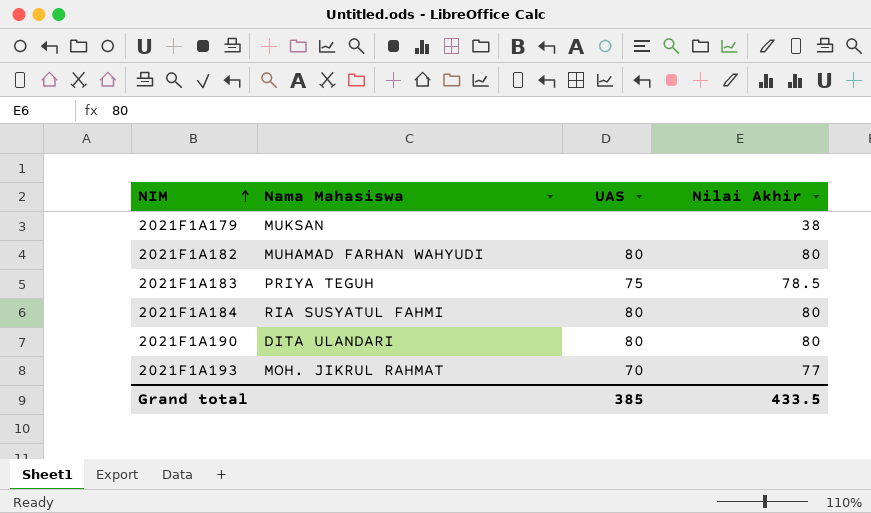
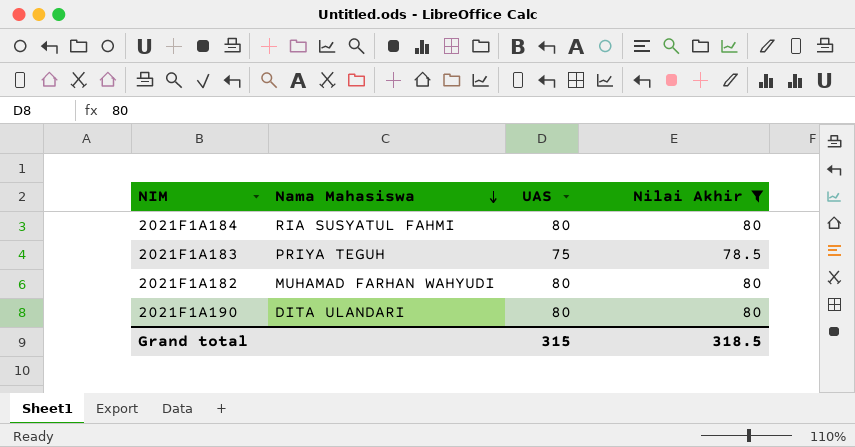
filter: none -> Nilai Akhir >= 78.5
row order: NIM ascending -> Nama Mahasiswa descending
Grand total | UAS: 385 -> 315
Grand total | Nilai Akhir: 433.5 -> 318.5

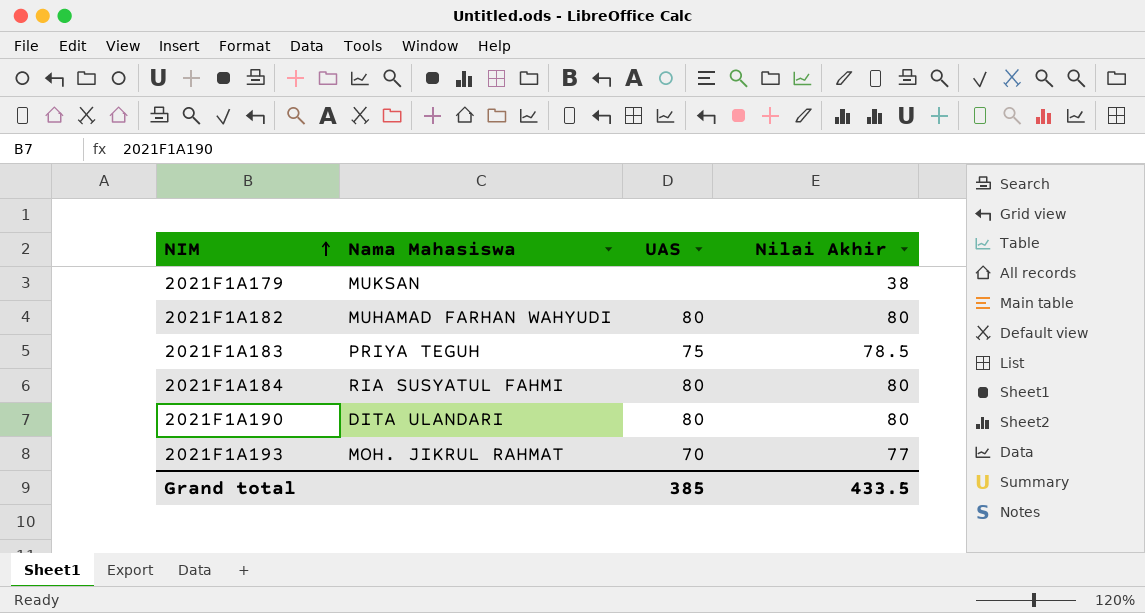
filter: Nilai Akhir >= 78.5 -> none
row order: Nama Mahasiswa descending -> NIM ascending
Grand total | UAS: 315 -> 385
Grand total | Nilai Akhir: 318.5 -> 433.5

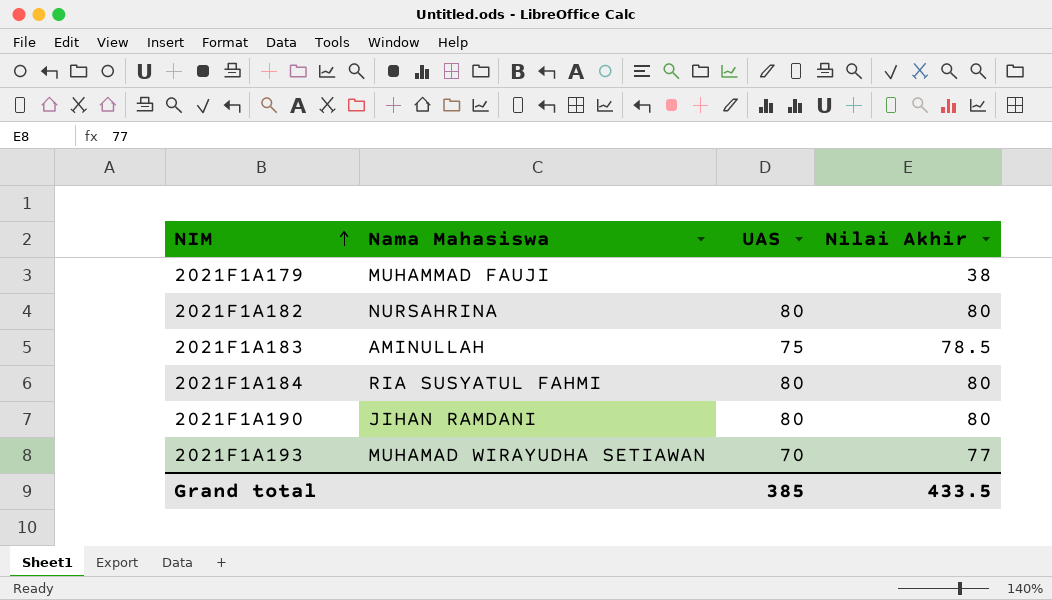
2021F1A179 | Nama Mahasiswa: MUKSAN -> MUHAMMAD FAUJI
2021F1A182 | Nama Mahasiswa: MUHAMAD FARHAN WAHYUDI -> NURSAHRINA
2021F1A183 | Nama Mahasiswa: PRIYA TEGUH -> AMINULLAH
2021F1A190 | Nama Mahasiswa: DITA ULANDARI -> JIHAN RAMDANI
2021F1A193 | Nama Mahasiswa: MOH. JIKRUL RAHMAT -> MUHAMAD WIRAYUDHA SETIAWAN

